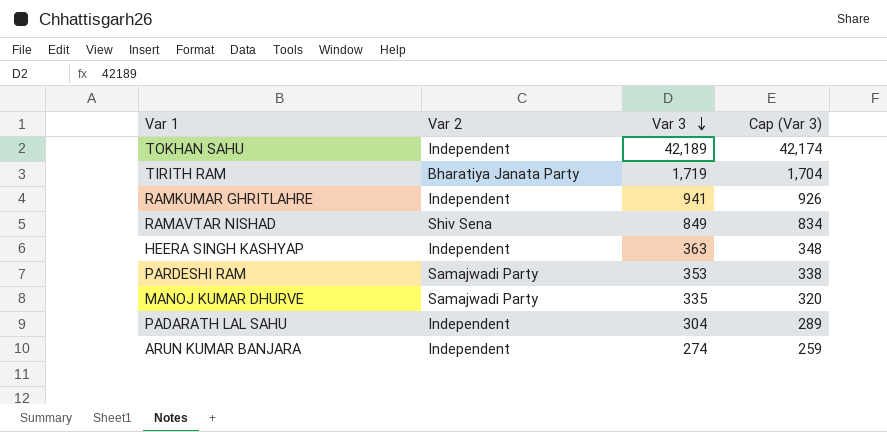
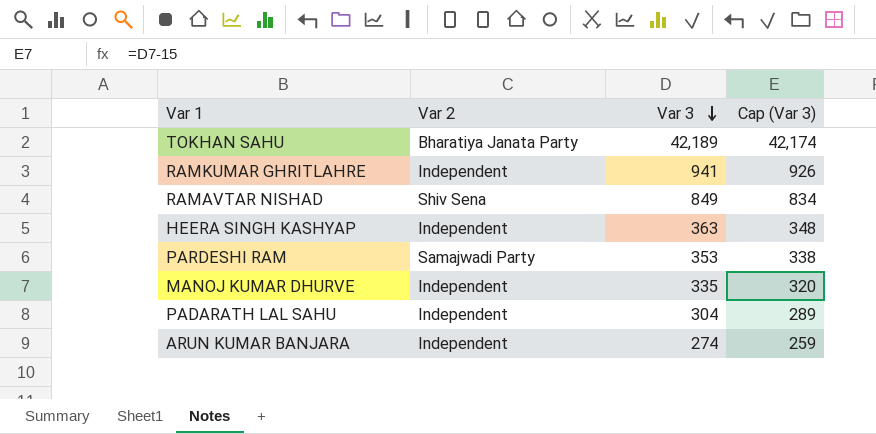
row TIRITH RAM: Bharatiya Janata Party | 1,719 | 1,704 -> none
TOKHAN SAHU | Var 2: Independent -> Bharatiya Janata Party
MANOJ KUMAR DHURVE | Var 2: Samajwadi Party -> Independent

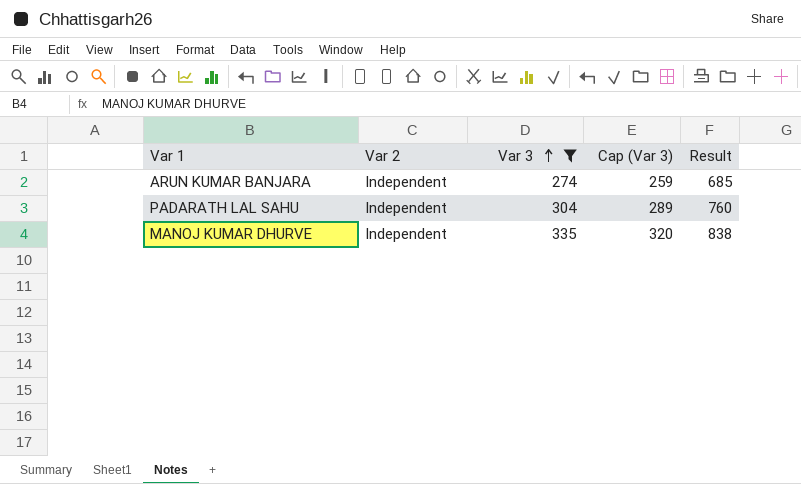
filter: none -> Var 3 <= 335
row order: Var 3 descending -> Var 3 ascending
column Result | formula: none -> [Var 3] * 2.5

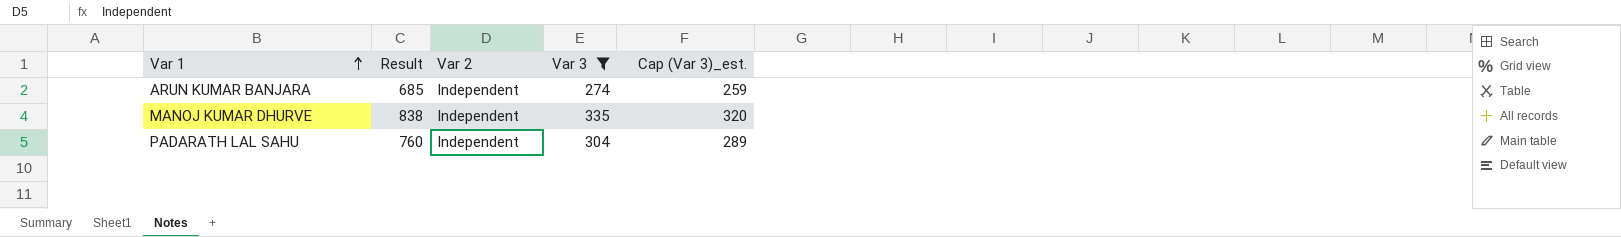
row order: Var 3 ascending -> Var 1 ascending
column Result | position: 5 -> 2
column name: Cap (Var 3) -> Cap (Var 3)_est.

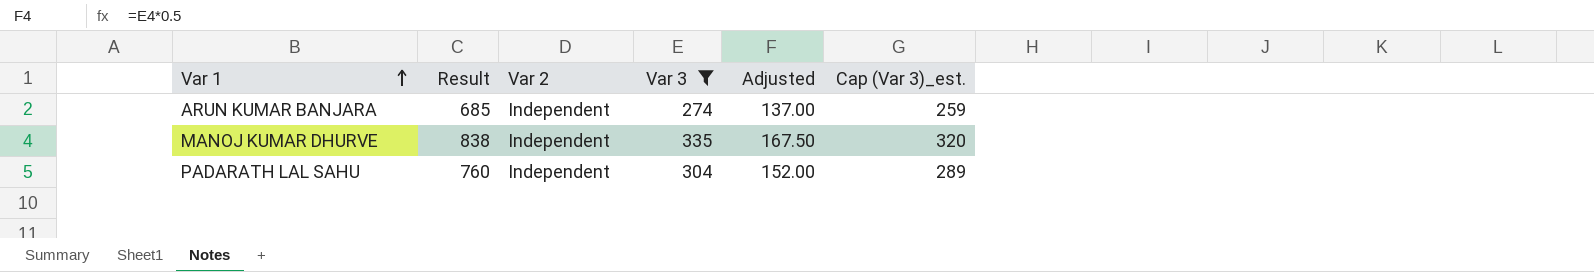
column Adjusted | formula: none -> [Var 3] * 0.5

